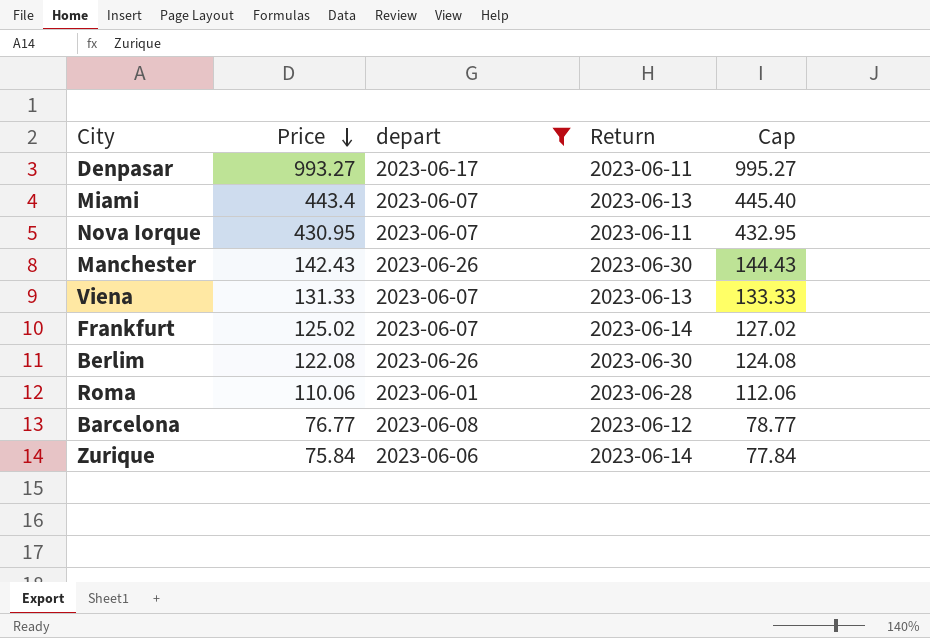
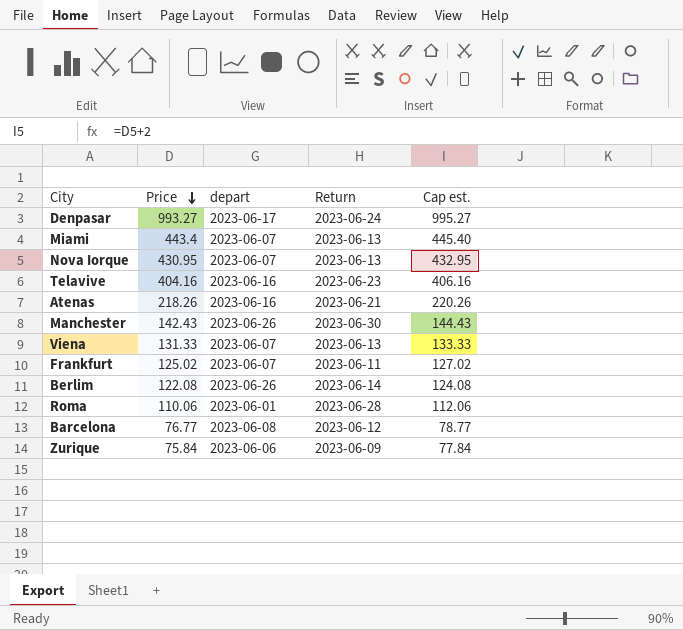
filter: depart != 2023-06-16 -> none
column name: Cap -> Cap est.
Denpasar | Return: 2023-06-11 -> 2023-06-24
Nova Iorque | Return: 2023-06-11 -> 2023-06-13
Frankfurt | Return: 2023-06-14 -> 2023-06-11
Berlim | Return: 2023-06-30 -> 2023-06-14
Zurique | Return: 2023-06-14 -> 2023-06-09

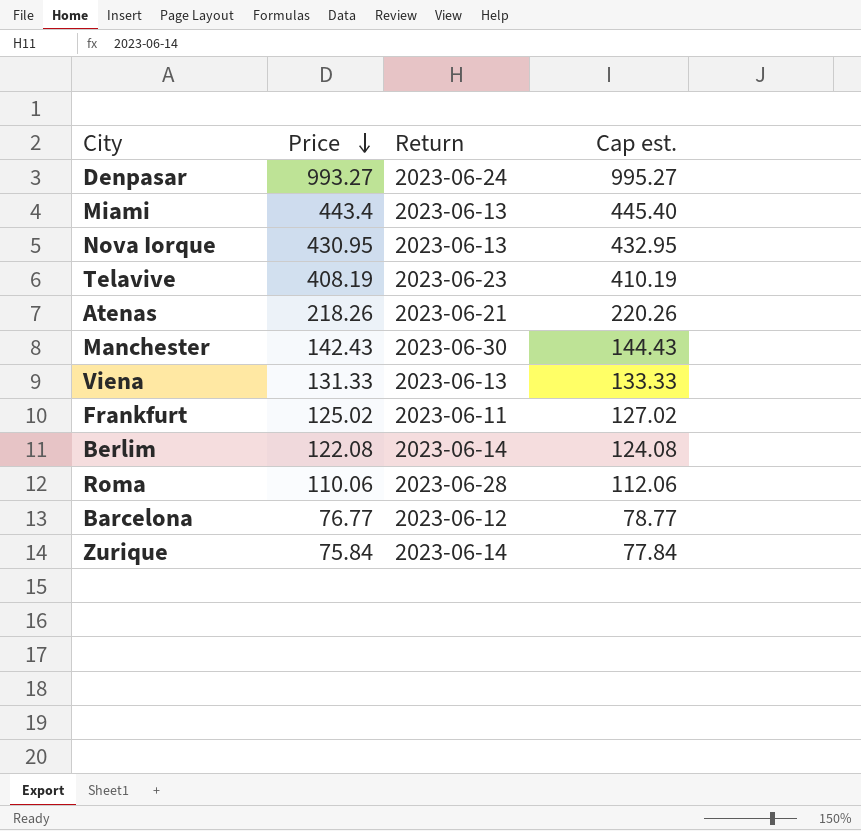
column depart | position: 3 -> none
Telavive | Price: 404.16 -> 408.19
Telavive | Cap est.: 406.16 -> 410.19
Zurique | Return: 2023-06-09 -> 2023-06-14

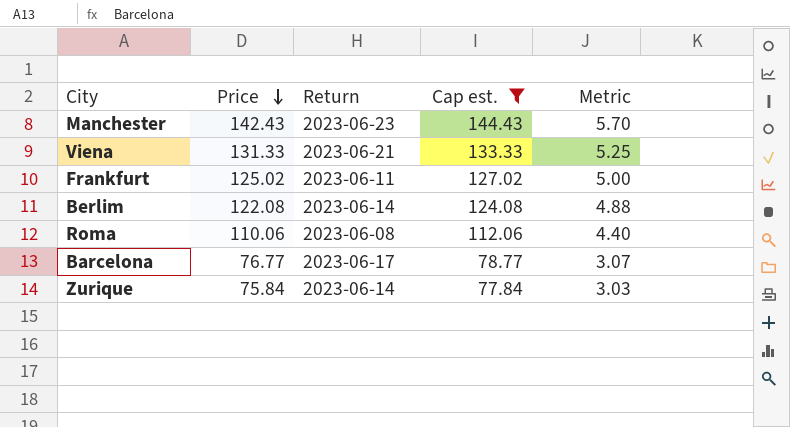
filter: none -> Cap est. <= 144.43
column Metric | formula: none -> [Price] * 0.04
Manchester | Return: 2023-06-30 -> 2023-06-23
Viena | Return: 2023-06-13 -> 2023-06-21
Roma | Return: 2023-06-28 -> 2023-06-08
Barcelona | Return: 2023-06-12 -> 2023-06-17

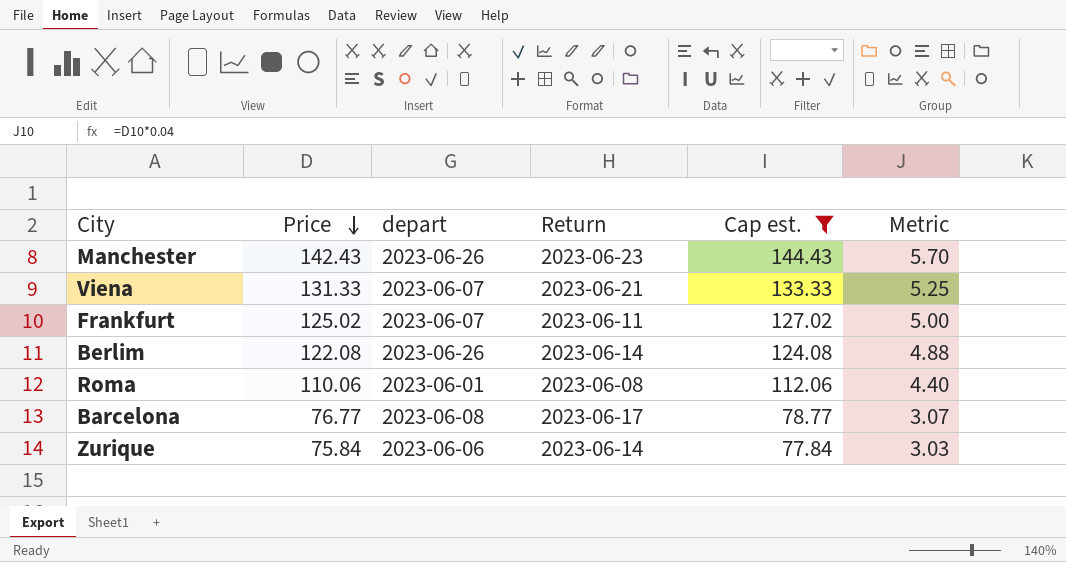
column depart | position: none -> 3

